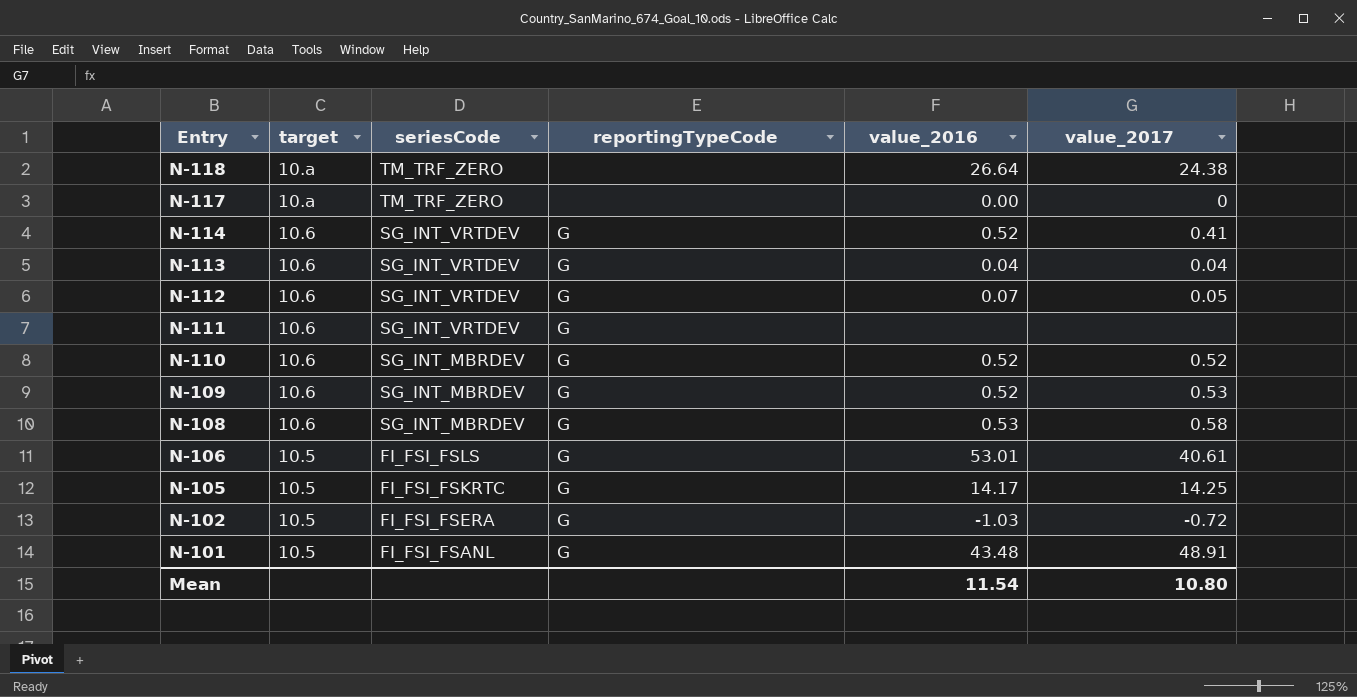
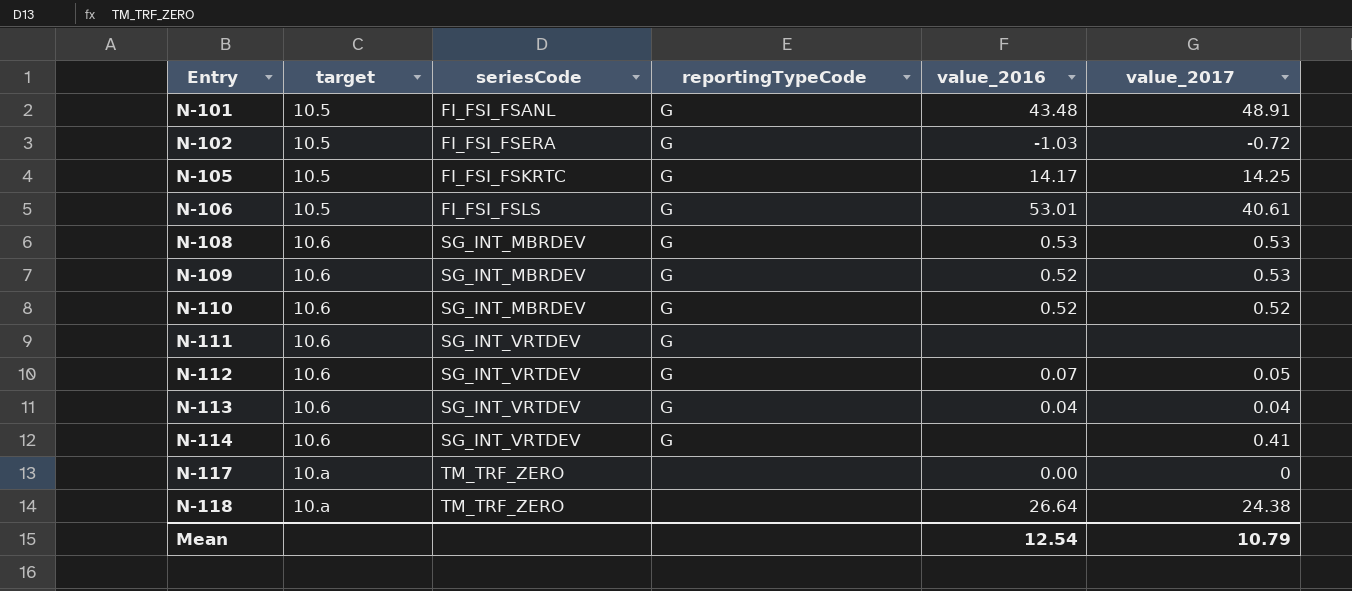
row order: Entry descending -> Entry ascending
N-108 | value_2017: 0.58 -> 0.53
N-114 | value_2016: 0.52 -> none
Mean | value_2016: 11.54 -> 12.54
Mean | value_2017: 10.80 -> 10.79

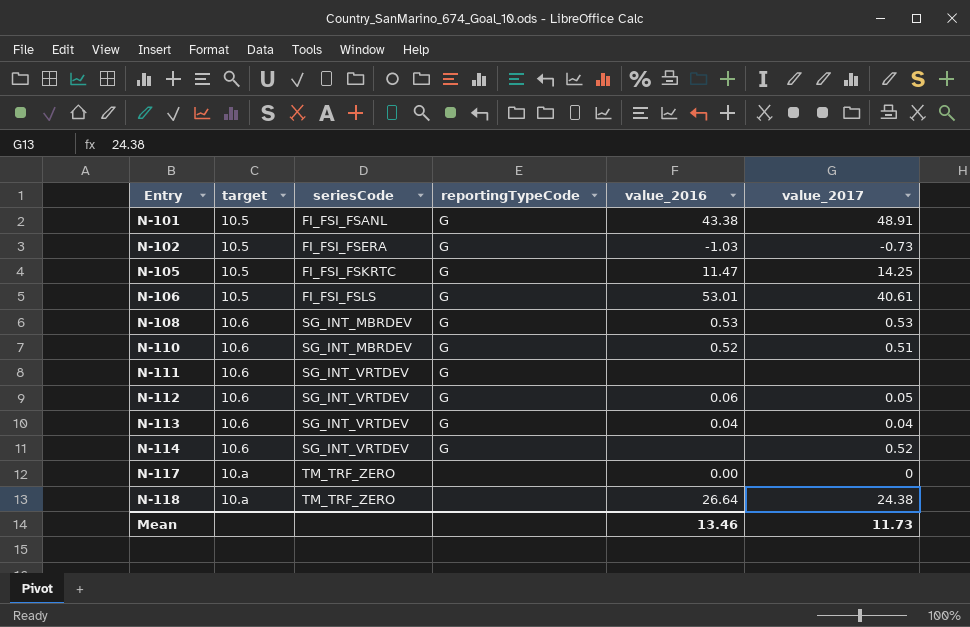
row N-109: 10.6 | SG_INT_MBRDEV | G | 0.52 | 0.53 -> none
N-101 | value_2016: 43.48 -> 43.38
N-102 | value_2017: -0.72 -> -0.73
N-105 | value_2016: 14.17 -> 11.47
N-110 | value_2017: 0.52 -> 0.51
N-112 | value_2016: 0.07 -> 0.06
N-114 | value_2017: 0.41 -> 0.52
Mean | value_2016: 12.54 -> 13.46
Mean | value_2017: 10.79 -> 11.73

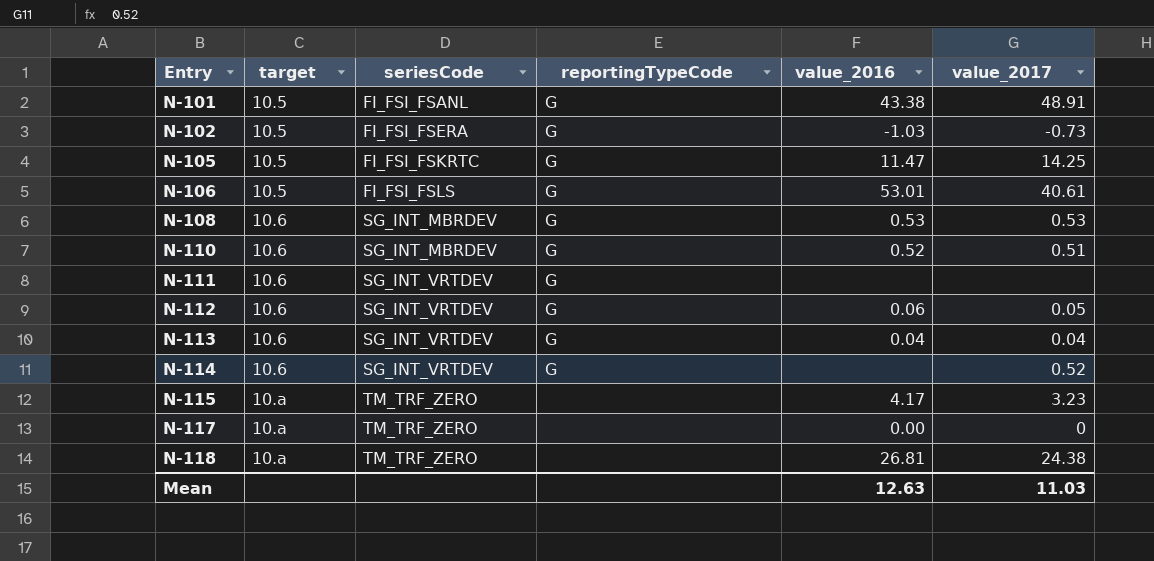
row N-115: none -> 10.a | TM_TRF_ZERO | none | 4.17 | 3.23
N-118 | value_2016: 26.64 -> 26.81
Mean | value_2016: 13.46 -> 12.63
Mean | value_2017: 11.73 -> 11.03

